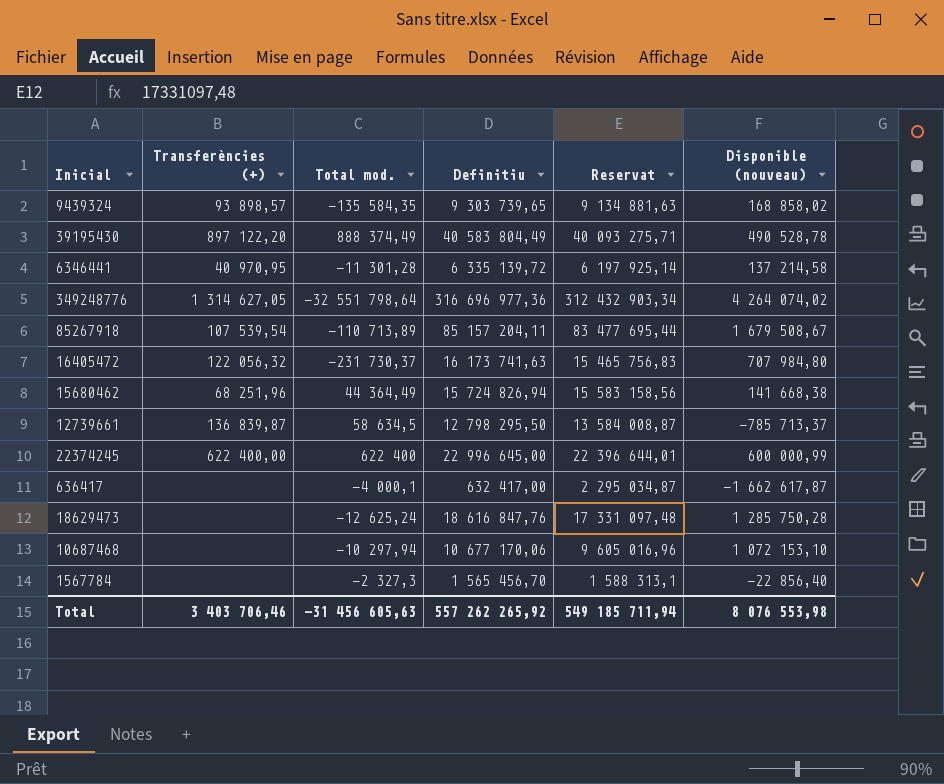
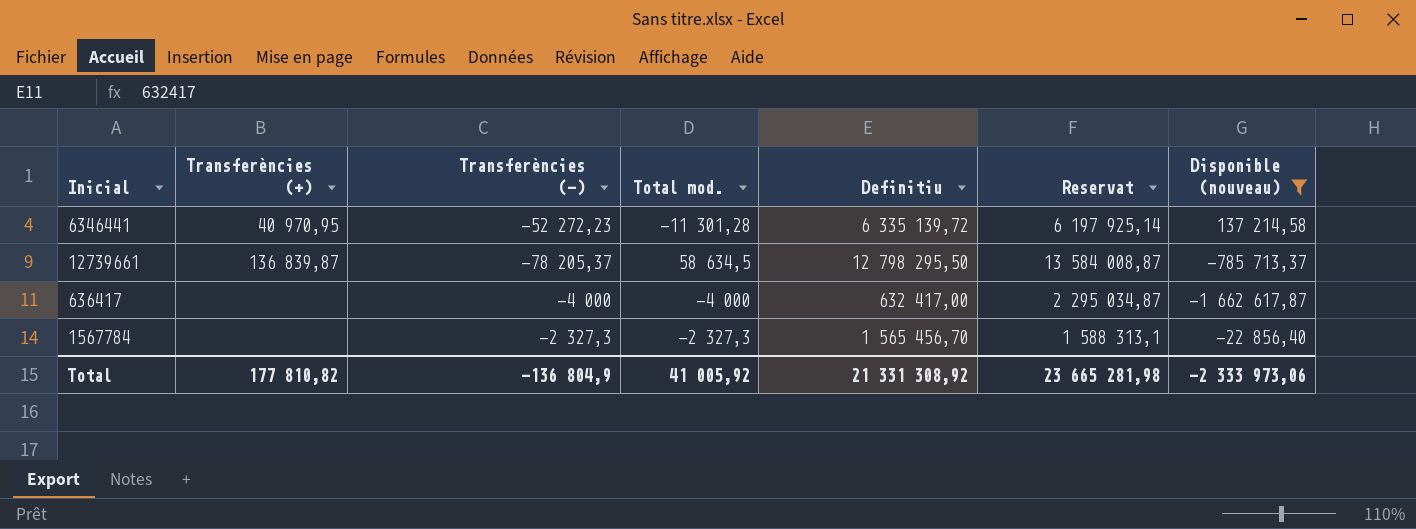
filter: none -> Disponible (nouveau) <= 137 214,58
column Transferències (-) | position: none -> 3
636417 | Total mod.: -4 000,1 -> -4 000
Total | Transferències (+): 3 403 706,46 -> 177 810,82
Total | Total mod.: -31 456 605,63 -> 41 005,92
Total | Definitiu: 557 262 265,92 -> 21 331 308,92
Total | Reservat: 549 185 711,94 -> 23 665 281,98
Total | Disponible (nouveau): 8 076 553,98 -> -2 333 973,06

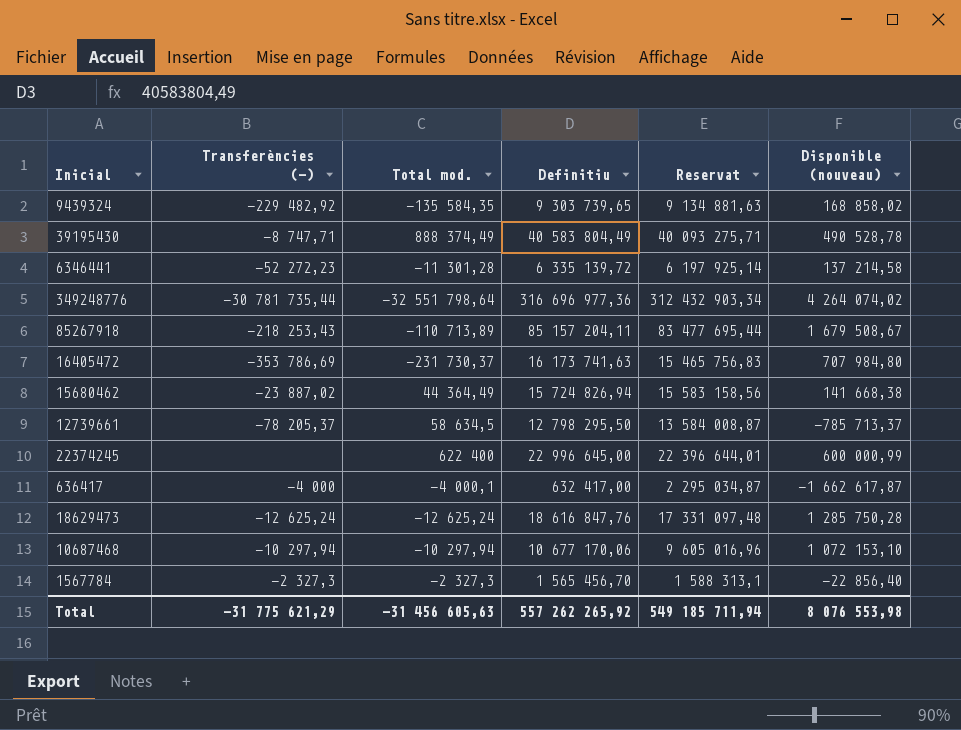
filter: Disponible (nouveau) <= 137 214,58 -> none
column Transferències (+) | position: 2 -> none
636417 | Total mod.: -4 000 -> -4 000,1
Total | Transferències (-): -136 804,9 -> -31 775 621,29
Total | Total mod.: 41 005,92 -> -31 456 605,63
Total | Definitiu: 21 331 308,92 -> 557 262 265,92
Total | Reservat: 23 665 281,98 -> 549 185 711,94
Total | Disponible (nouveau): -2 333 973,06 -> 8 076 553,98

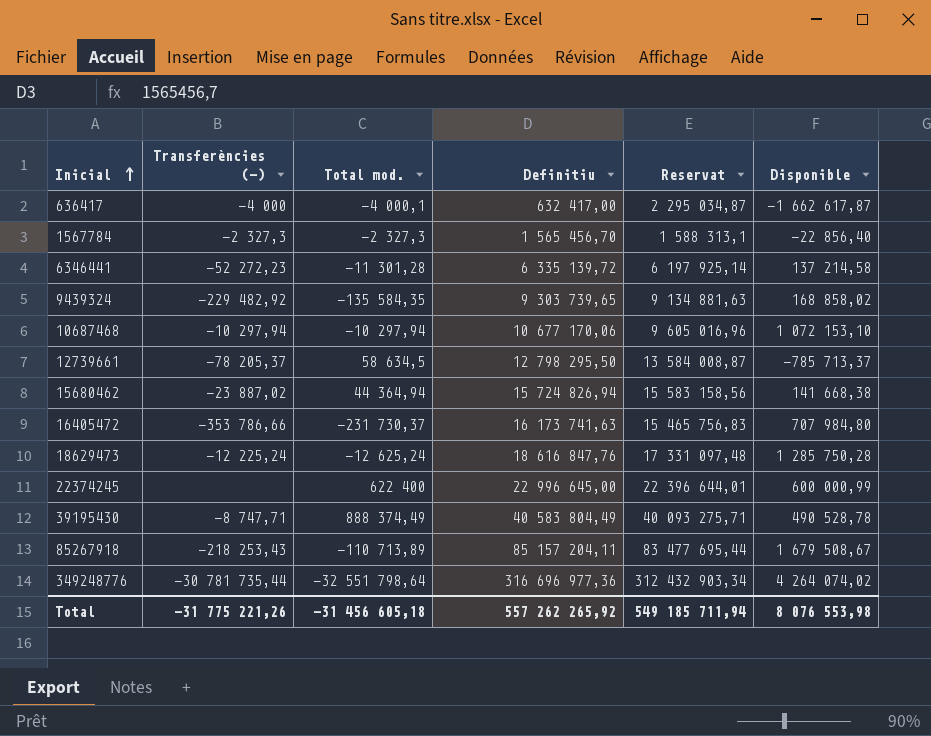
row order: none -> Inicial ascending
column name: Disponible (nouveau) -> Disponible
15680462 | Total mod.: 44 364,49 -> 44 364,94
16405472 | Transferències (-): -353 786,69 -> -353 786,66
18629473 | Transferències (-): -12 625,24 -> -12 225,24
Total | Transferències (-): -31 775 621,29 -> -31 775 221,26
Total | Total mod.: -31 456 605,63 -> -31 456 605,18

